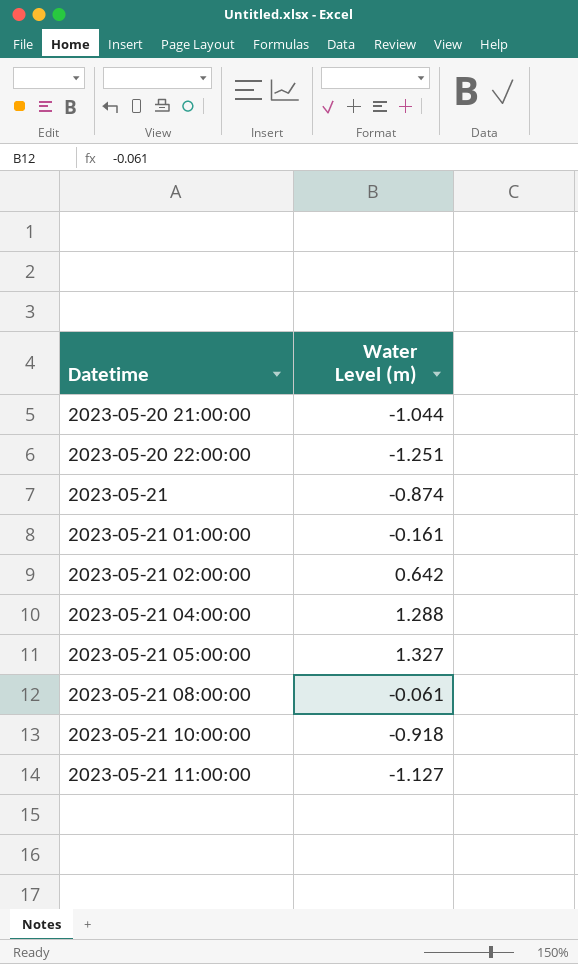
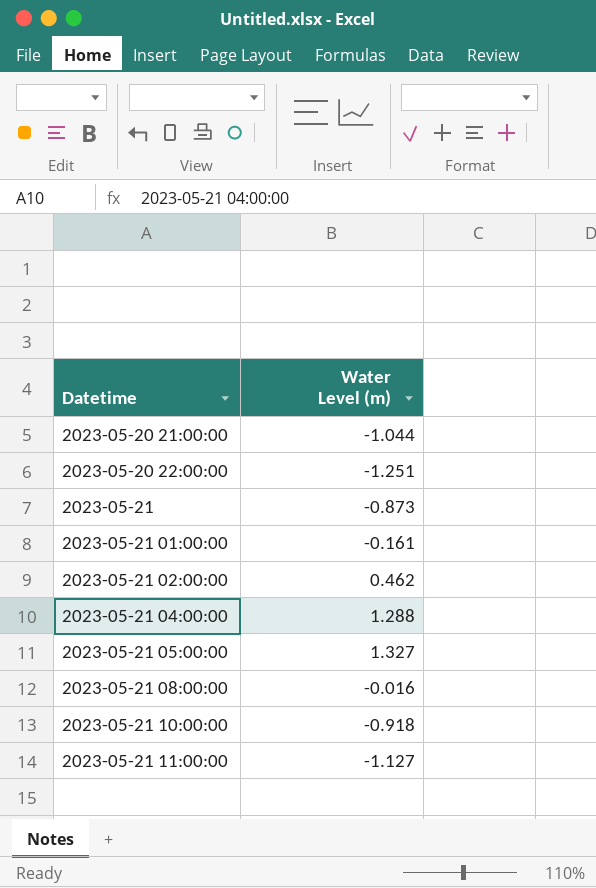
2023-05-21 | Water Level (m): -0.874 -> -0.873
2023-05-21 02:00:00 | Water Level (m): 0.642 -> 0.462
2023-05-21 08:00:00 | Water Level (m): -0.061 -> -0.016

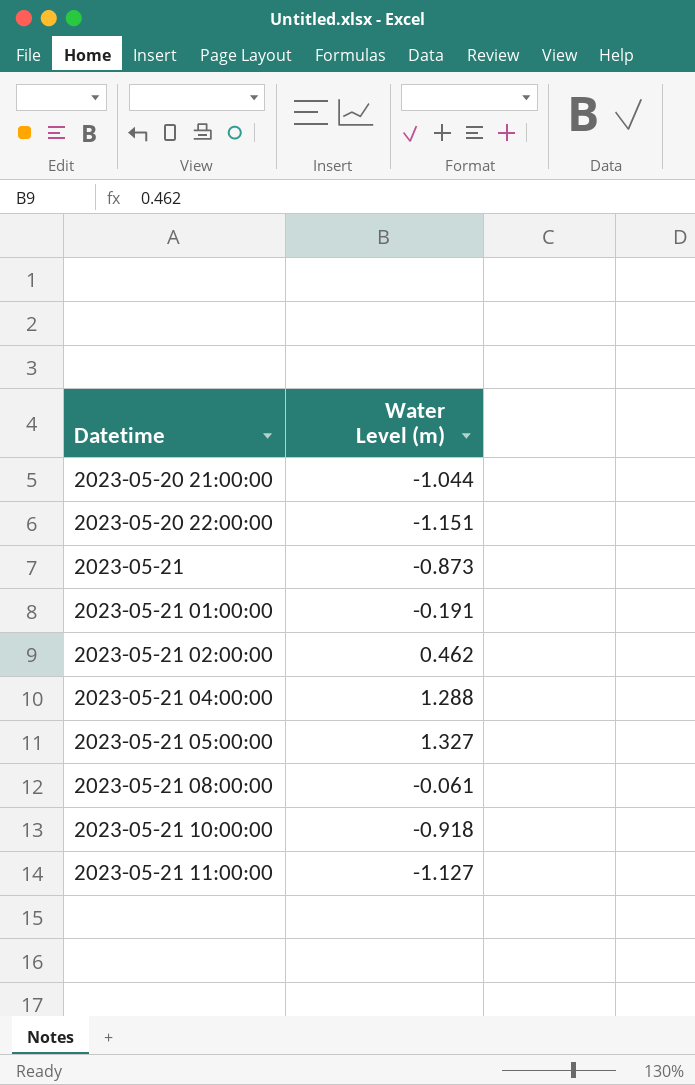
2023-05-20 22:00:00 | Water Level (m): -1.251 -> -1.151
2023-05-21 01:00:00 | Water Level (m): -0.161 -> -0.191
2023-05-21 08:00:00 | Water Level (m): -0.016 -> -0.061

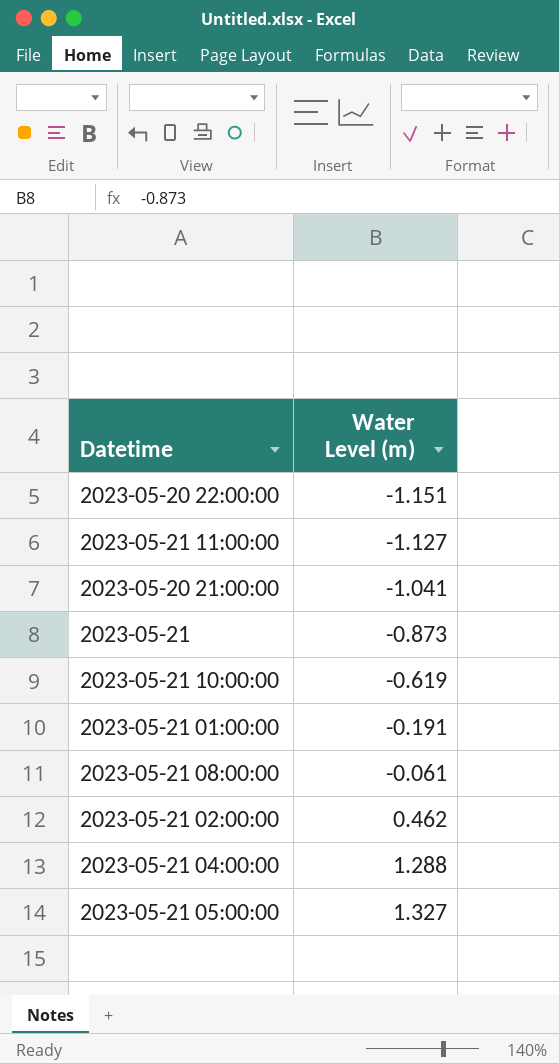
row order: Datetime ascending -> Water Level (m) ascending
2023-05-20 21:00:00 | Water Level (m): -1.044 -> -1.041
2023-05-21 10:00:00 | Water Level (m): -0.918 -> -0.619

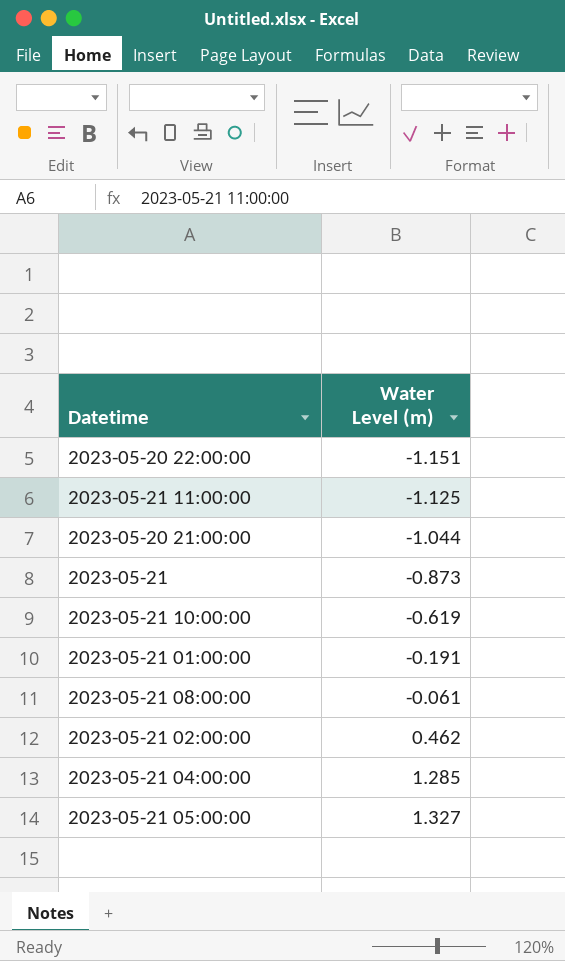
2023-05-21 11:00:00 | Water Level (m): -1.127 -> -1.125
2023-05-20 21:00:00 | Water Level (m): -1.041 -> -1.044
2023-05-21 04:00:00 | Water Level (m): 1.288 -> 1.285

